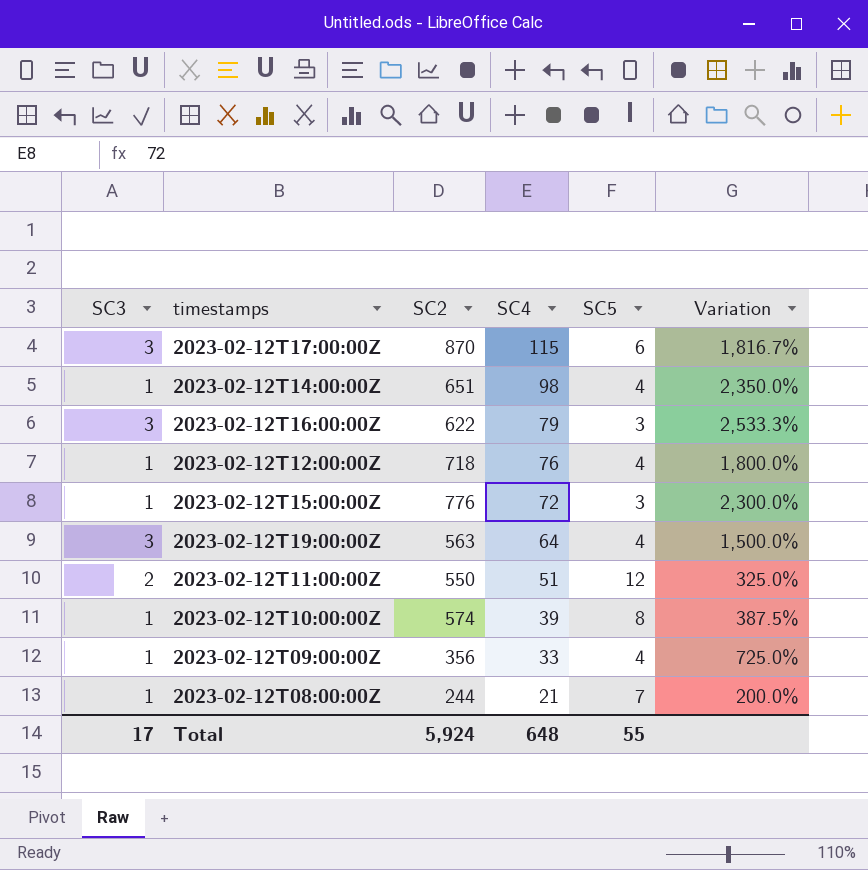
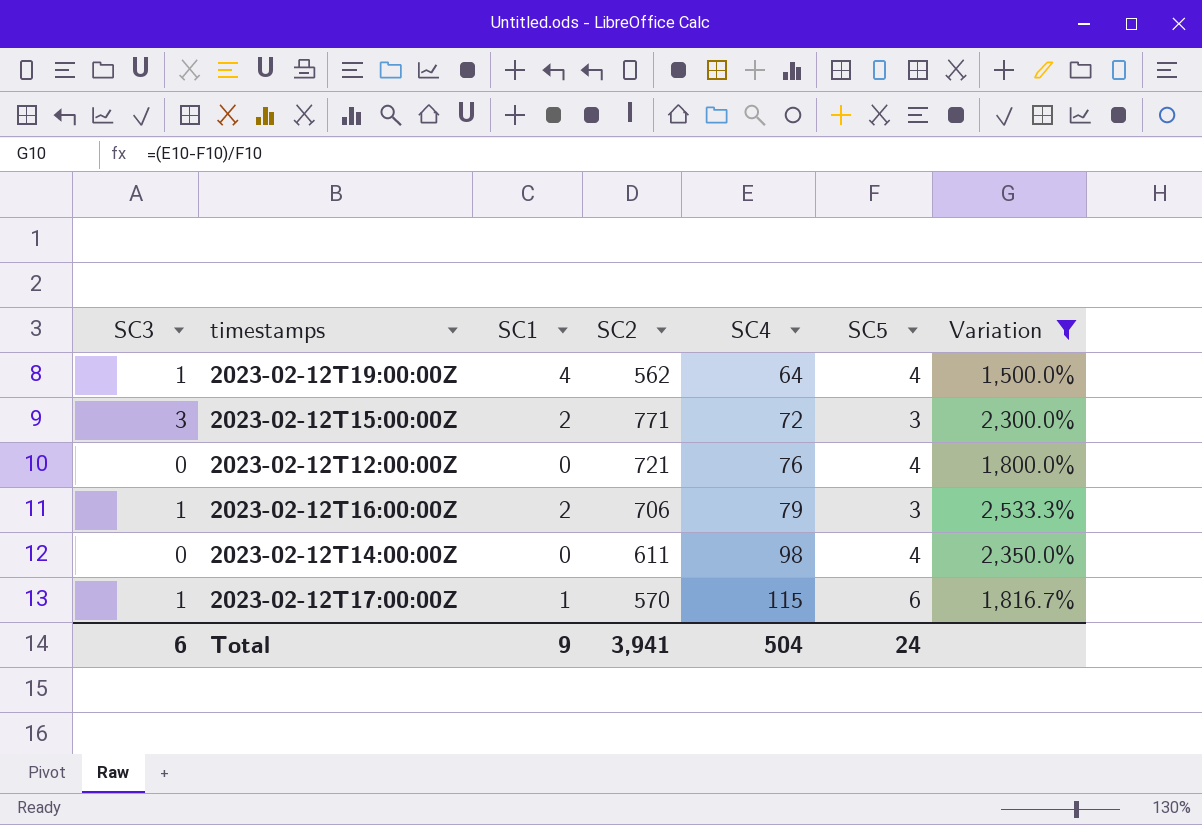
filter: none -> Variation >= 1,500.0%
row order: SC4 descending -> SC4 ascending
column SC1 | position: none -> 3
2023-02-12T19:00:00Z | SC3: 3 -> 1
2023-02-12T19:00:00Z | SC2: 563 -> 562
2023-02-12T15:00:00Z | SC3: 1 -> 3
2023-02-12T15:00:00Z | SC2: 776 -> 771
2023-02-12T12:00:00Z | SC3: 1 -> 0
2023-02-12T12:00:00Z | SC2: 718 -> 721
2023-02-12T16:00:00Z | SC3: 3 -> 1
2023-02-12T16:00:00Z | SC2: 622 -> 706
2023-02-12T14:00:00Z | SC3: 1 -> 0
2023-02-12T14:00:00Z | SC2: 651 -> 611
2023-02-12T17:00:00Z | SC3: 3 -> 1
2023-02-12T17:00:00Z | SC2: 870 -> 570
Total | SC3: 17 -> 6
Total | SC2: 5,924 -> 3,941
Total | SC4: 648 -> 504
Total | SC5: 55 -> 24

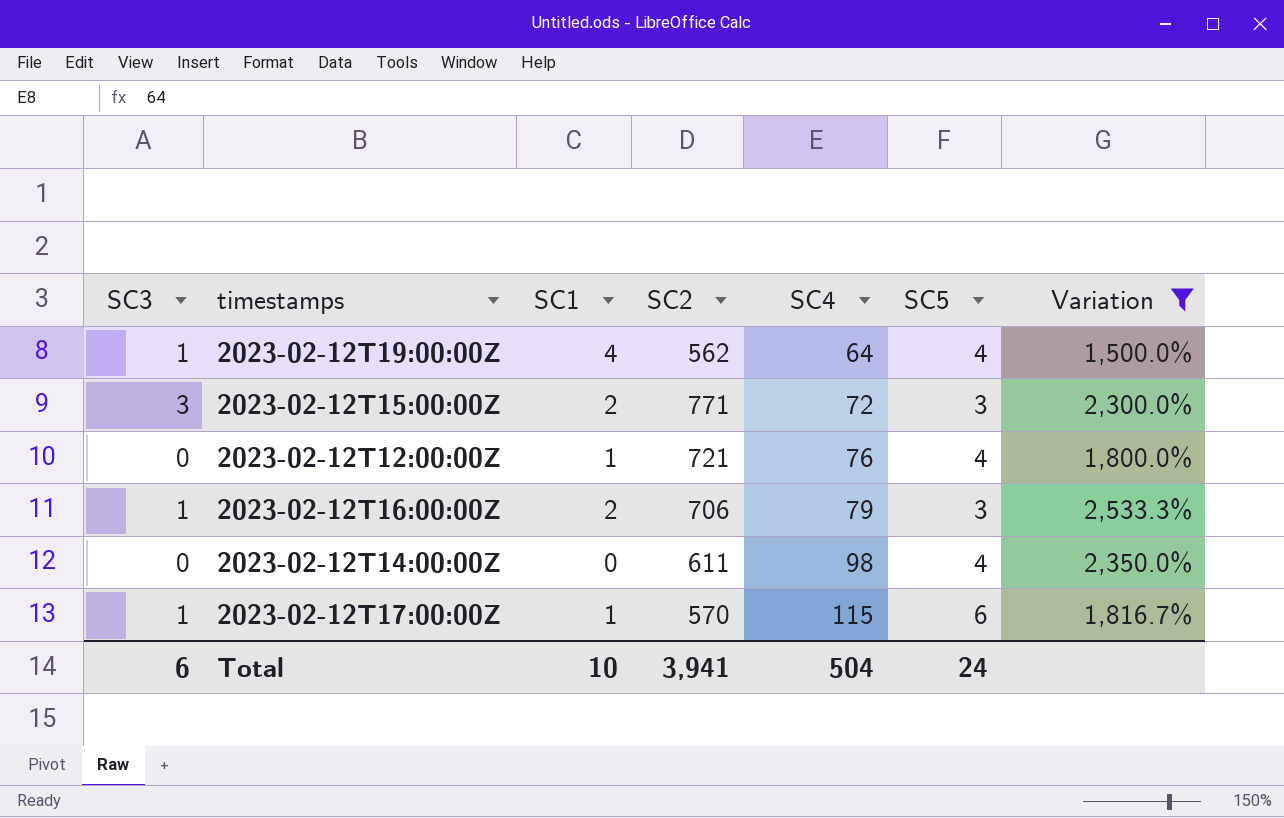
2023-02-12T12:00:00Z | SC1: 0 -> 1
Total | SC1: 9 -> 10

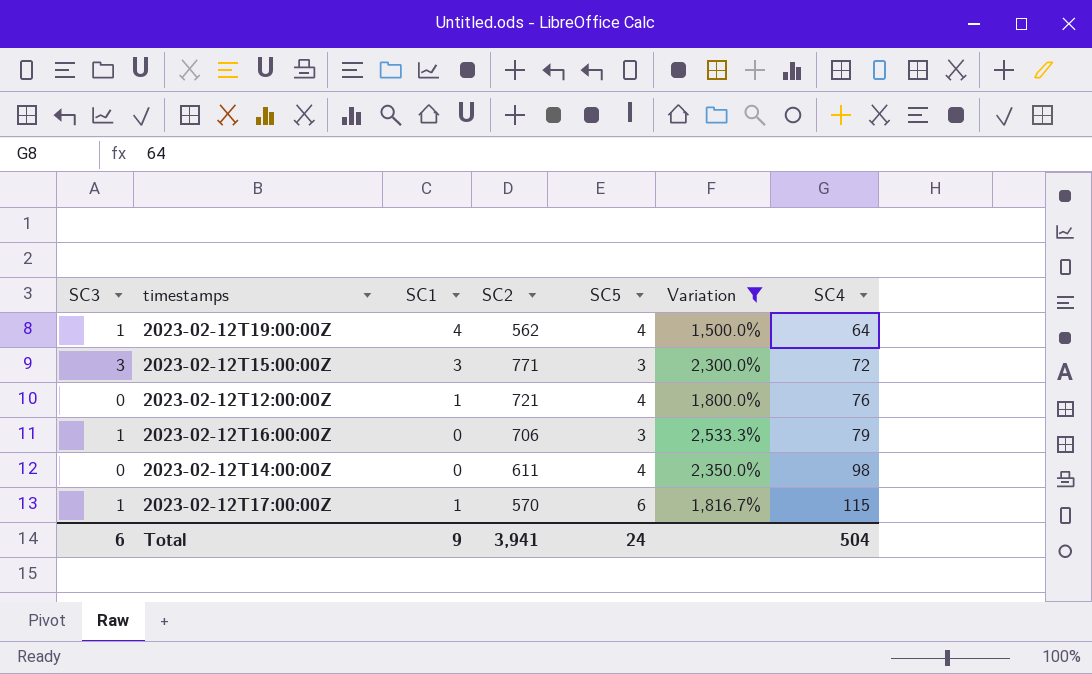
column SC4 | position: 5 -> 7
2023-02-12T15:00:00Z | SC1: 2 -> 3
2023-02-12T16:00:00Z | SC1: 2 -> 0
Total | SC1: 10 -> 9

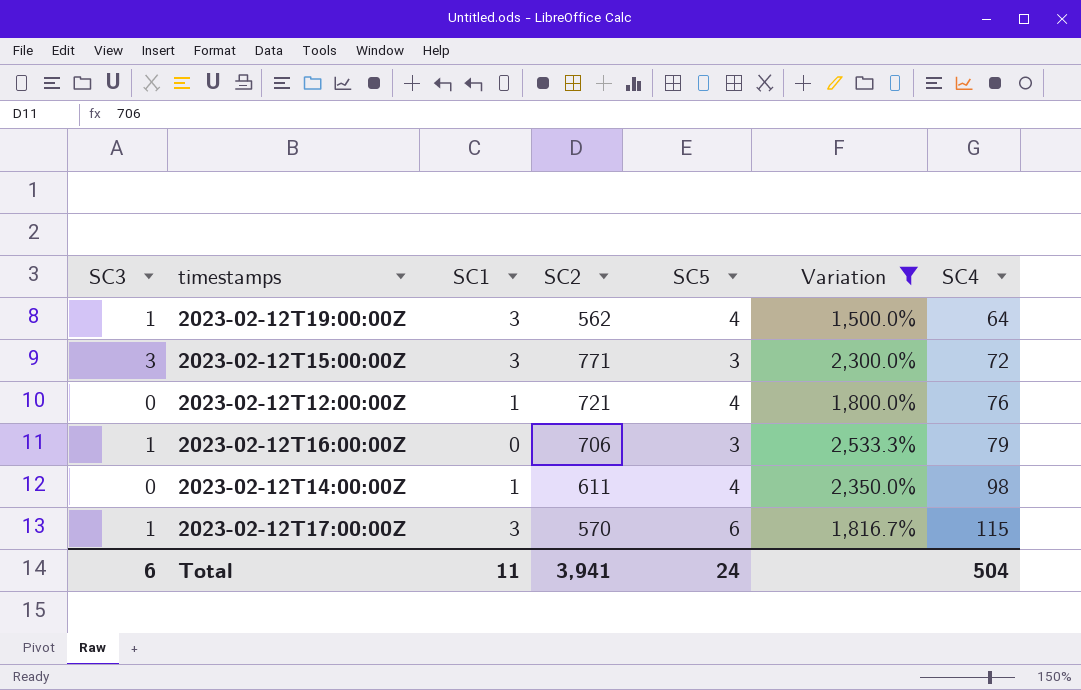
2023-02-12T19:00:00Z | SC1: 4 -> 3
2023-02-12T14:00:00Z | SC1: 0 -> 1
2023-02-12T17:00:00Z | SC1: 1 -> 3
Total | SC1: 9 -> 11

